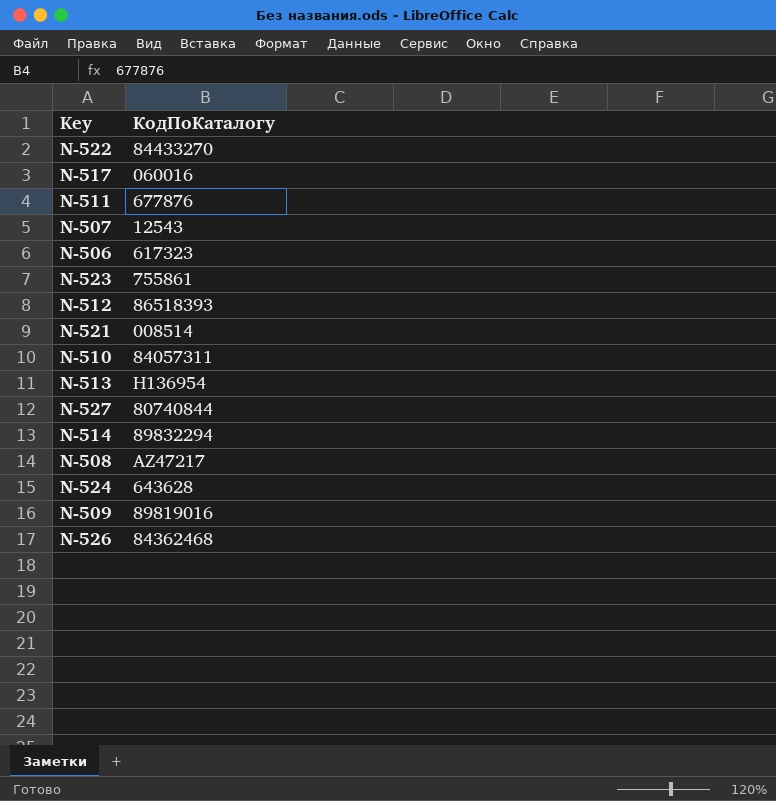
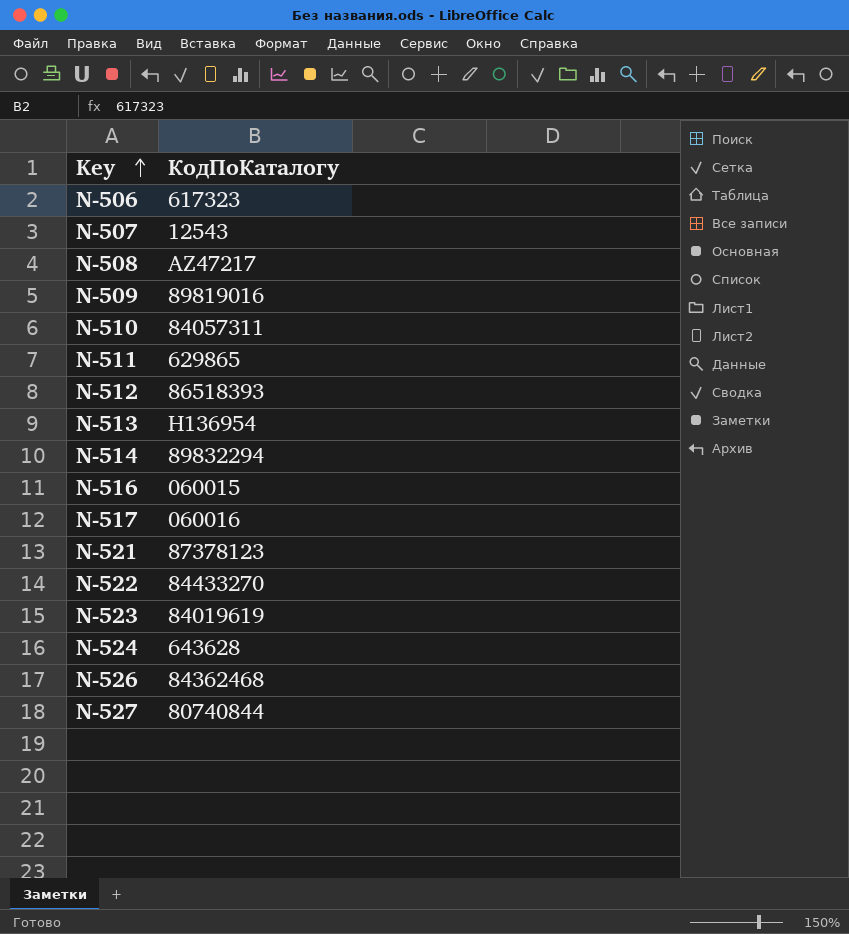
row order: none -> Key ascending
N-511 | КодПоКаталогу: 677876 -> 629865
row N-516: none -> 060015
N-521 | КодПоКаталогу: 008514 -> 87378123
N-523 | КодПоКаталогу: 755861 -> 84019619

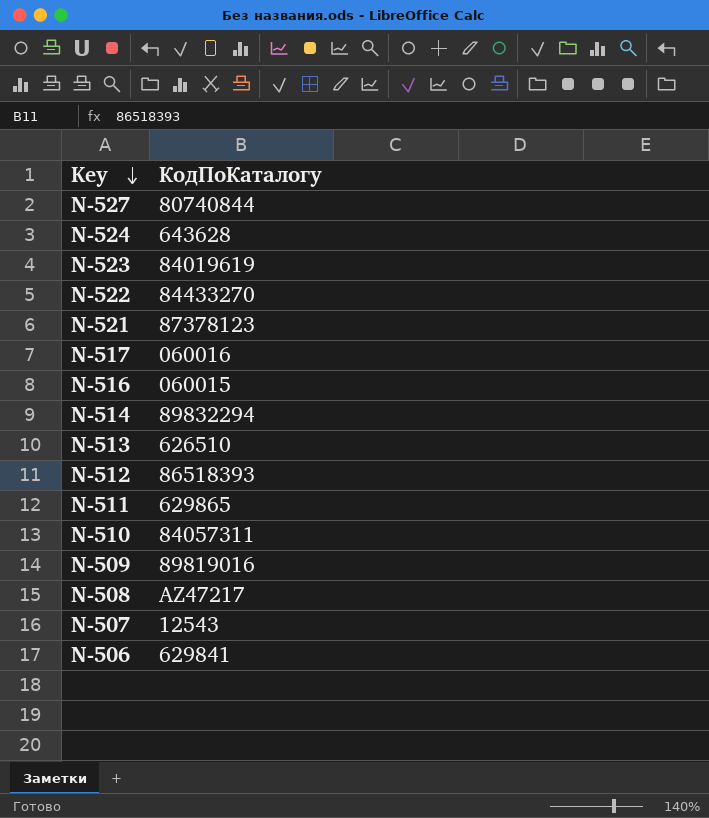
row order: Key ascending -> Key descending
row N-526: 84362468 -> none
N-513 | КодПоКаталогу: H136954 -> 626510
N-506 | КодПоКаталогу: 617323 -> 629841

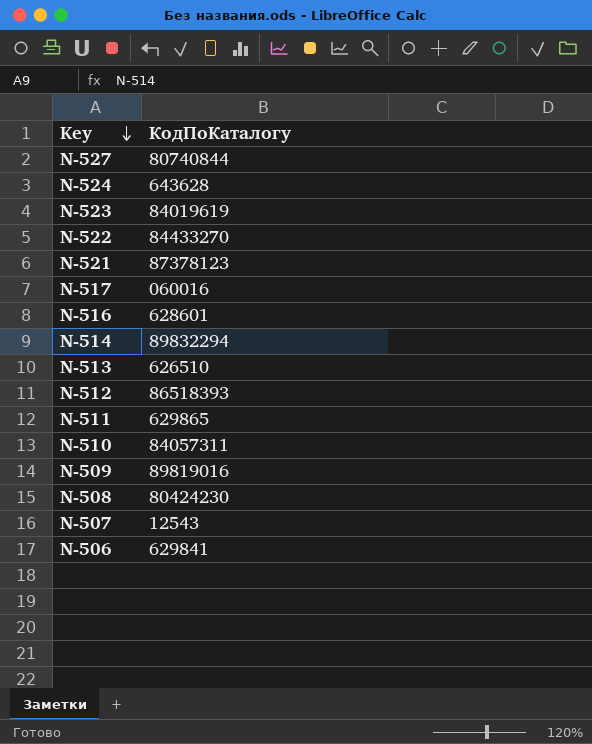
N-516 | КодПоКаталогу: 060015 -> 628601
N-508 | КодПоКаталогу: AZ47217 -> 80424230

